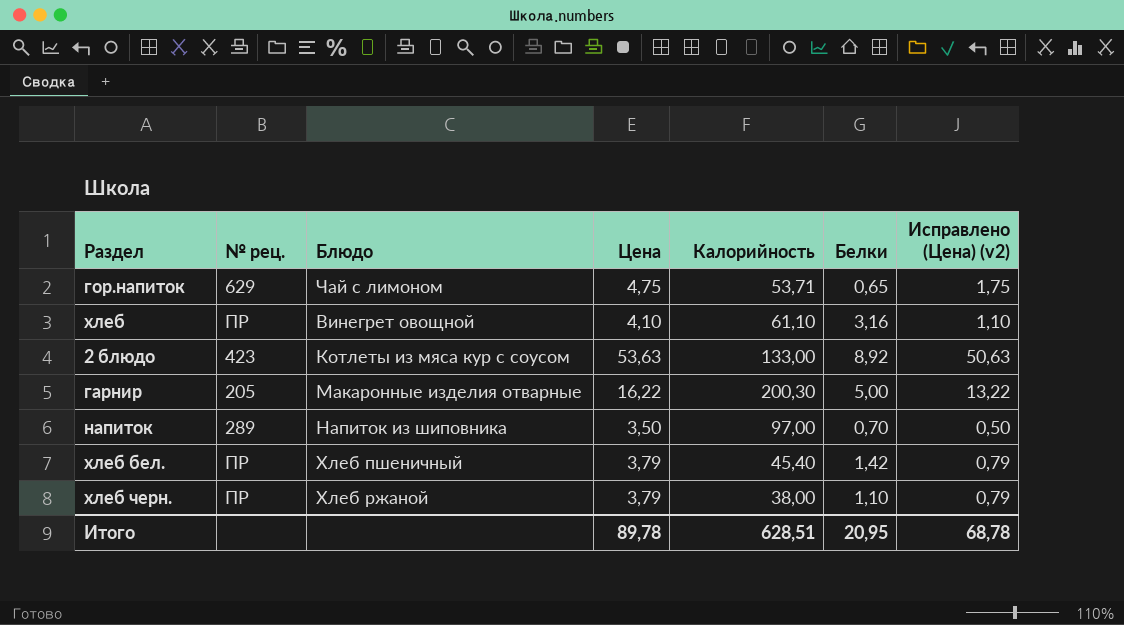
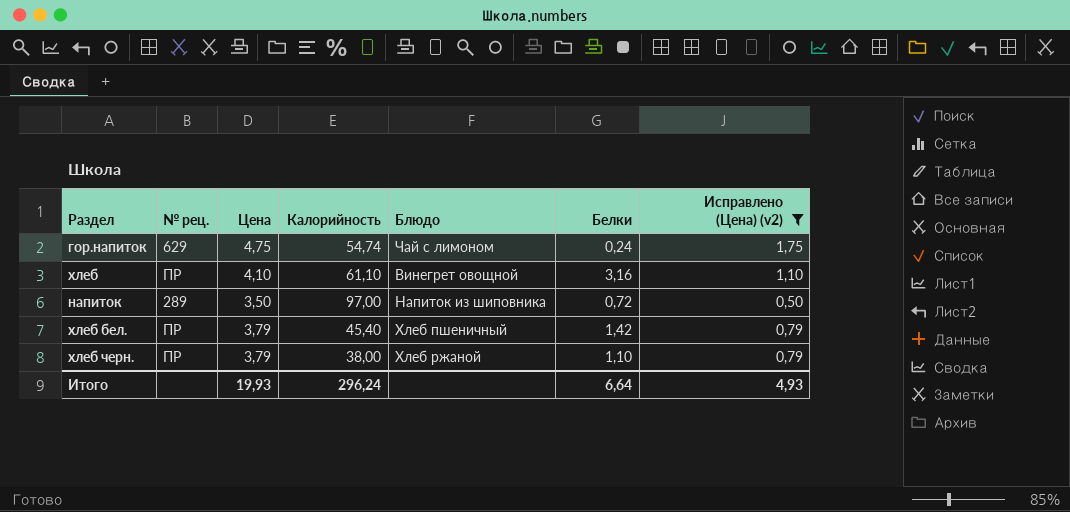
filter: none -> Исправлено (Цена) (v2) <= 1,75
column Блюдо | position: 3 -> 5
гор.напиток | Калорийность: 53,71 -> 54,74
гор.напиток | Белки: 0,65 -> 0,24
напиток | Белки: 0,70 -> 0,72
Итого | Цена: 89,78 -> 19,93
Итого | Калорийность: 628,51 -> 296,24
Итого | Белки: 20,95 -> 6,64
Итого | Исправлено (Цена) (v2): 68,78 -> 4,93

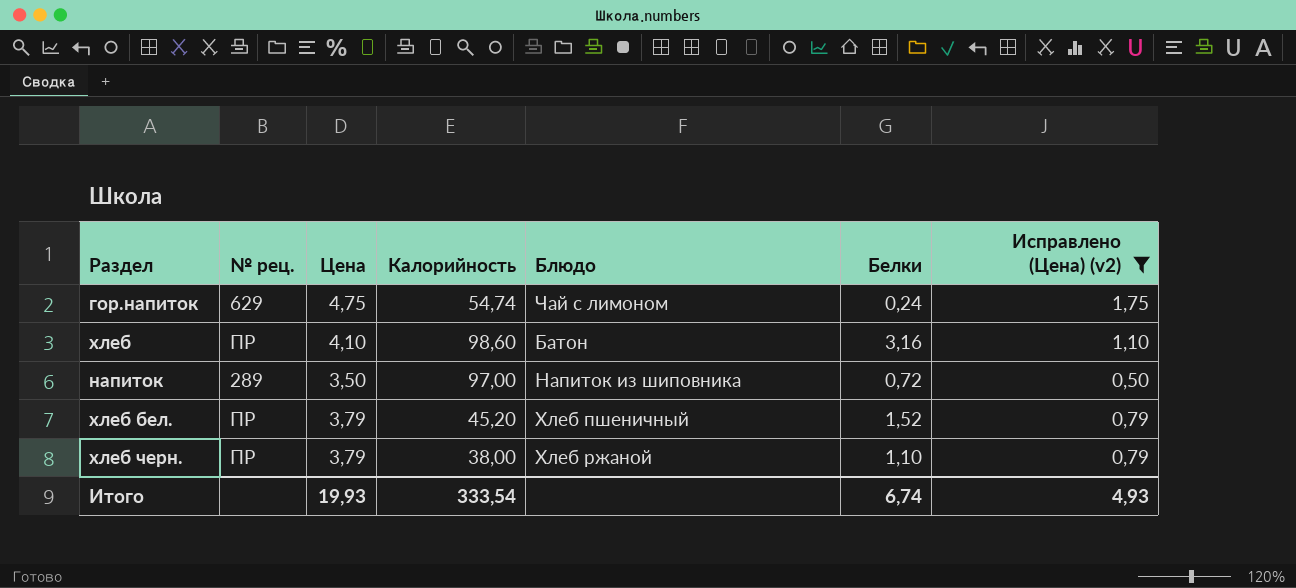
хлеб | Калорийность: 61,10 -> 98,60
хлеб | Блюдо: Винегрет овощной -> Батон
хлеб бел. | Калорийность: 45,40 -> 45,20
хлеб бел. | Белки: 1,42 -> 1,52
Итого | Калорийность: 296,24 -> 333,54
Итого | Белки: 6,64 -> 6,74

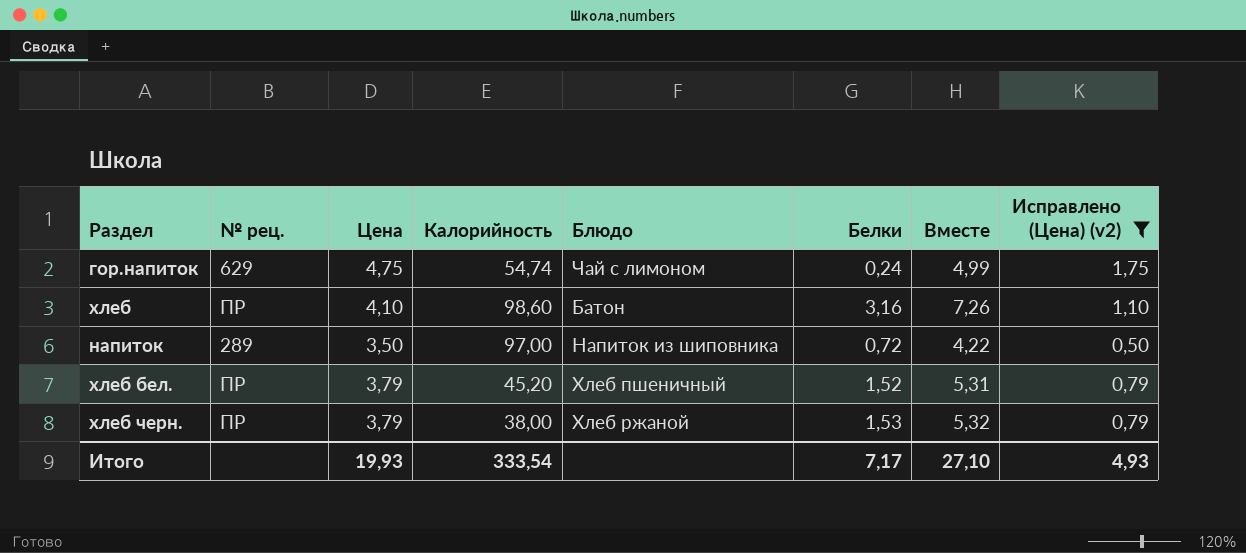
column Вместе | formula: none -> [Цена] + [Белки]
хлеб черн. | Белки: 1,10 -> 1,53
Итого | Белки: 6,74 -> 7,17

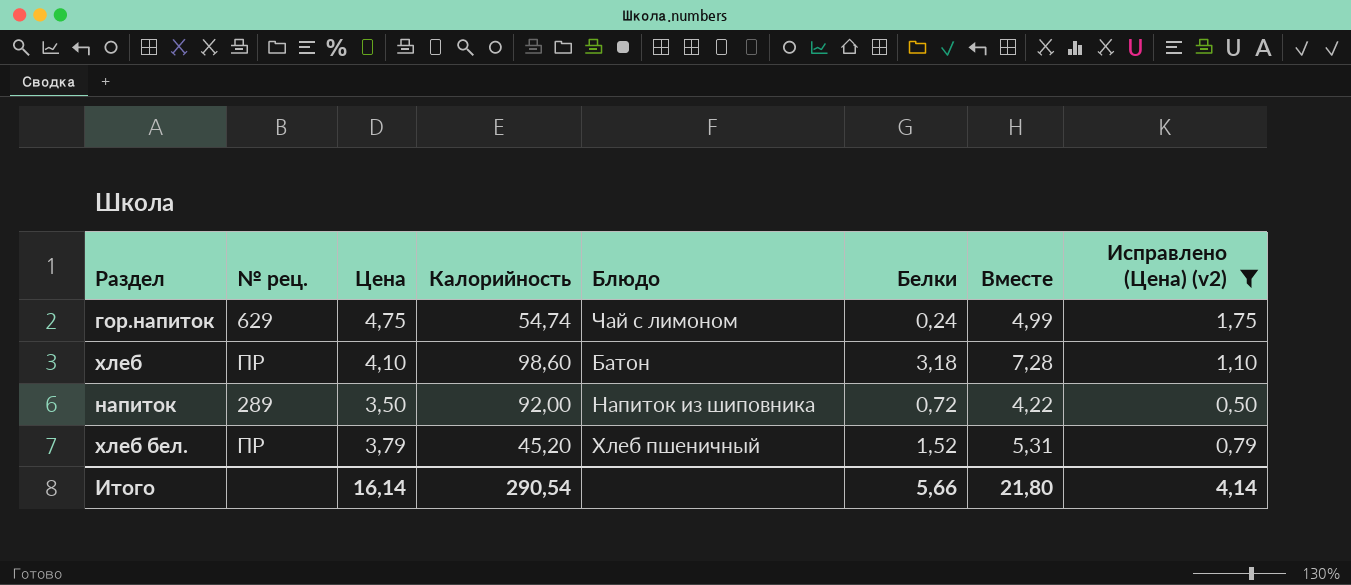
row хлеб черн.: ПР | 3,79 | 38,00 | Хлеб ржаной | 1,53 | 5,32 | 0,79 -> none
хлеб | Белки: 3,16 -> 3,18
хлеб | Вместе: 7,26 -> 7,28
напиток | Калорийность: 97,00 -> 92,00
Итого | Цена: 19,93 -> 16,14
Итого | Калорийность: 333,54 -> 290,54
Итого | Белки: 7,17 -> 5,66
Итого | Вместе: 27,10 -> 21,80
Итого | Исправлено (Цена) (v2): 4,93 -> 4,14

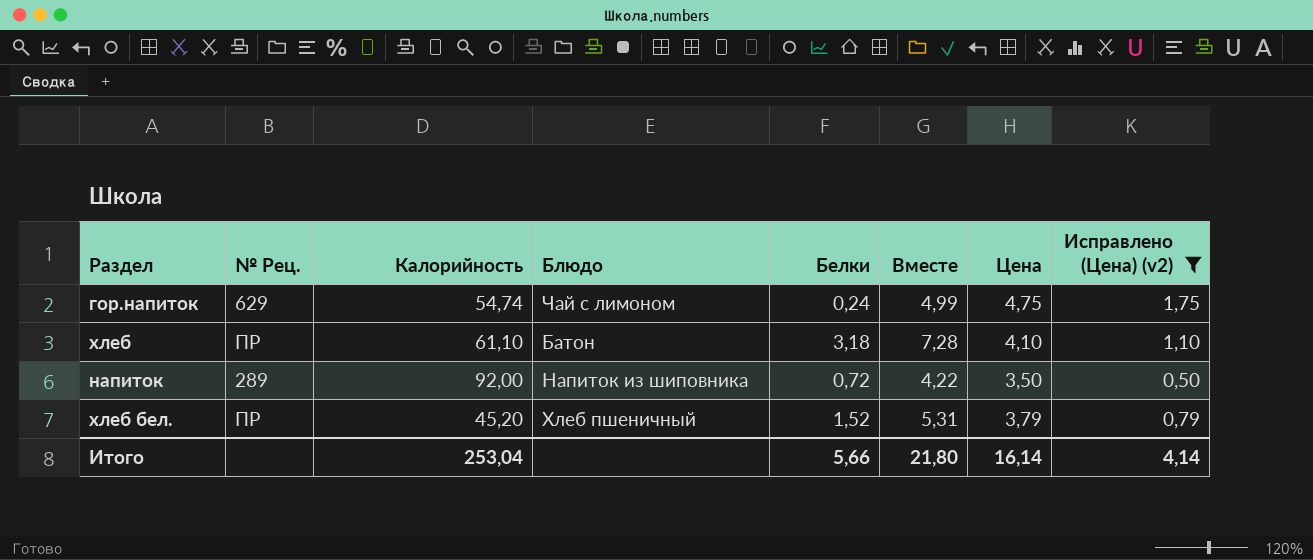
column name: № рец. -> № Рец.
column Цена | position: 3 -> 7
хлеб | Калорийность: 98,60 -> 61,10
Итого | Калорийность: 290,54 -> 253,04

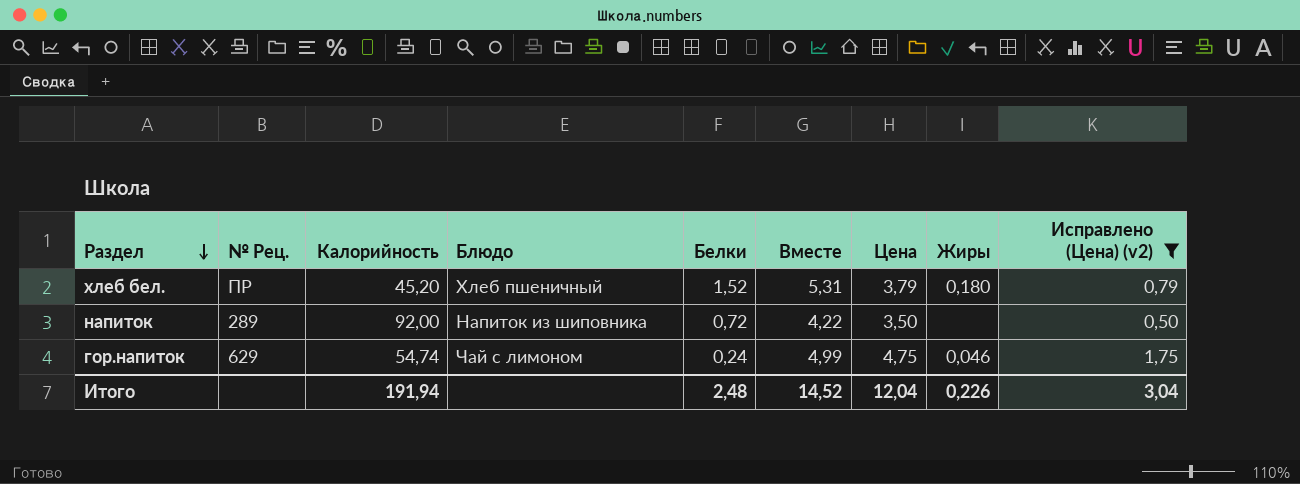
row order: none -> Раздел descending
column Жиры | position: none -> 8
row хлеб: ПР | 61,10 | Батон | 3,18 | 7,28 | 4,10 | 1,10 -> none
Итого | Калорийность: 253,04 -> 191,94
Итого | Белки: 5,66 -> 2,48
Итого | Вместе: 21,80 -> 14,52
Итого | Цена: 16,14 -> 12,04
Итого | Исправлено (Цена) (v2): 4,14 -> 3,04

